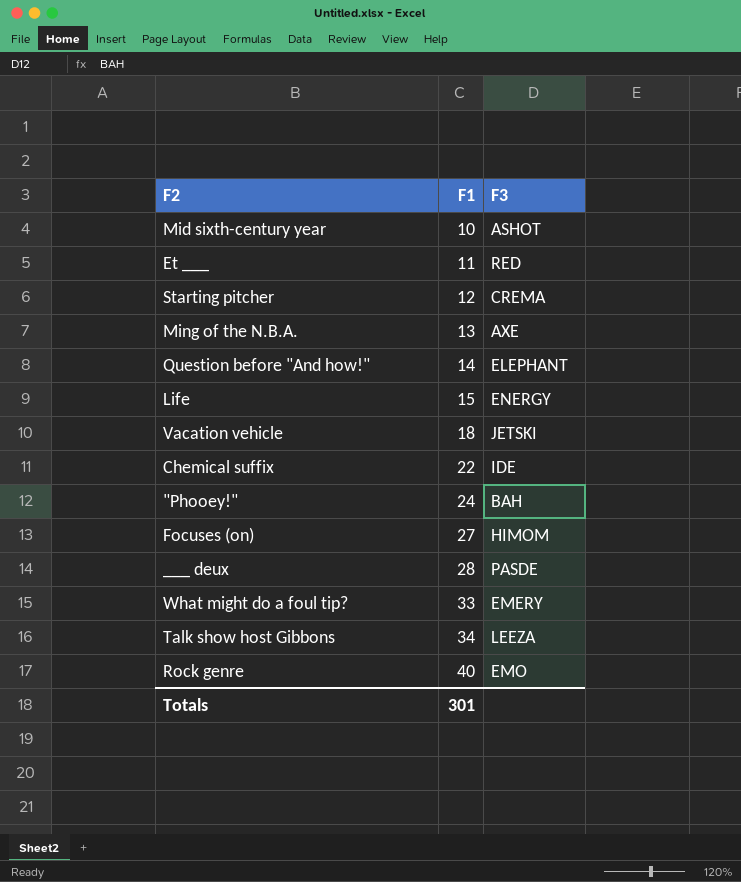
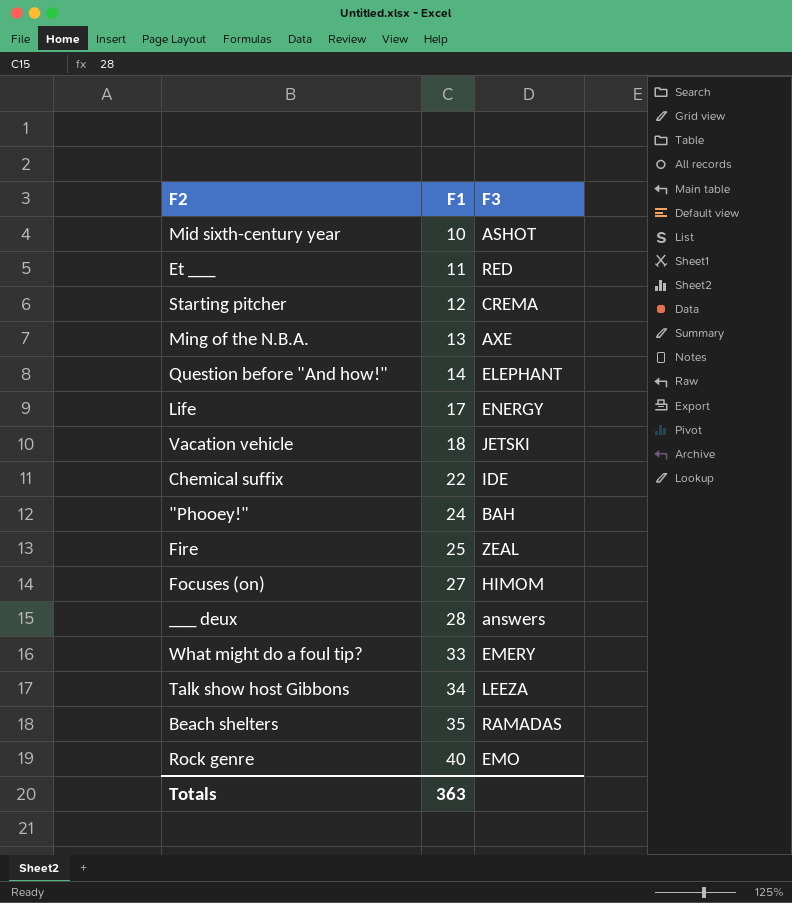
Life | F1: 15 -> 17
row Fire: none -> 25 | ZEAL
___ deux | F3: PASDE -> answers
row Beach shelters: none -> 35 | RAMADAS
Totals | F1: 301 -> 363

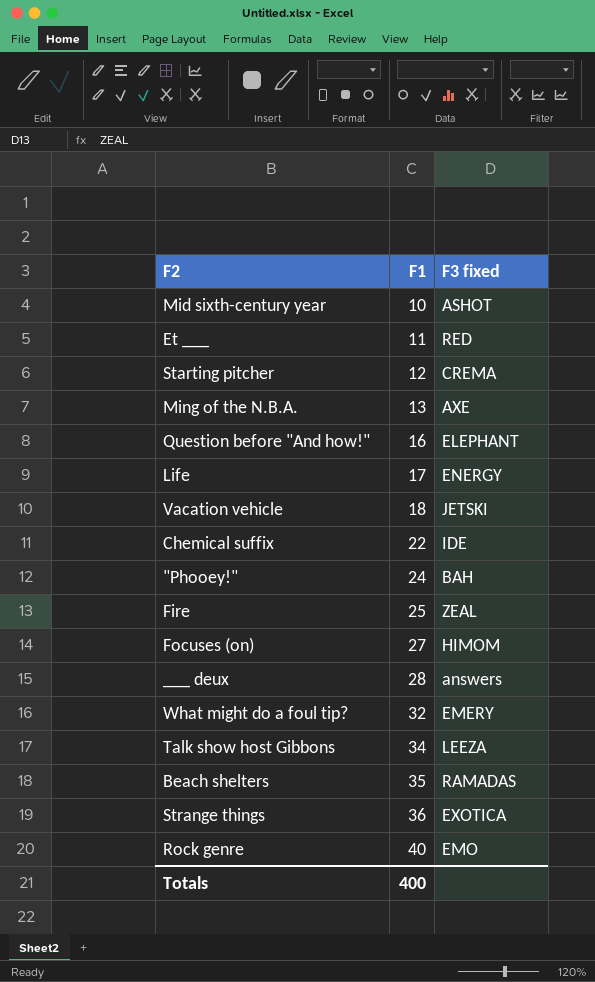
column name: F3 -> F3 fixed
Question before "And how!" | F1: 14 -> 16
What might do a foul tip? | F1: 33 -> 32
row Strange things: none -> 36 | EXOTICA
Totals | F1: 363 -> 400

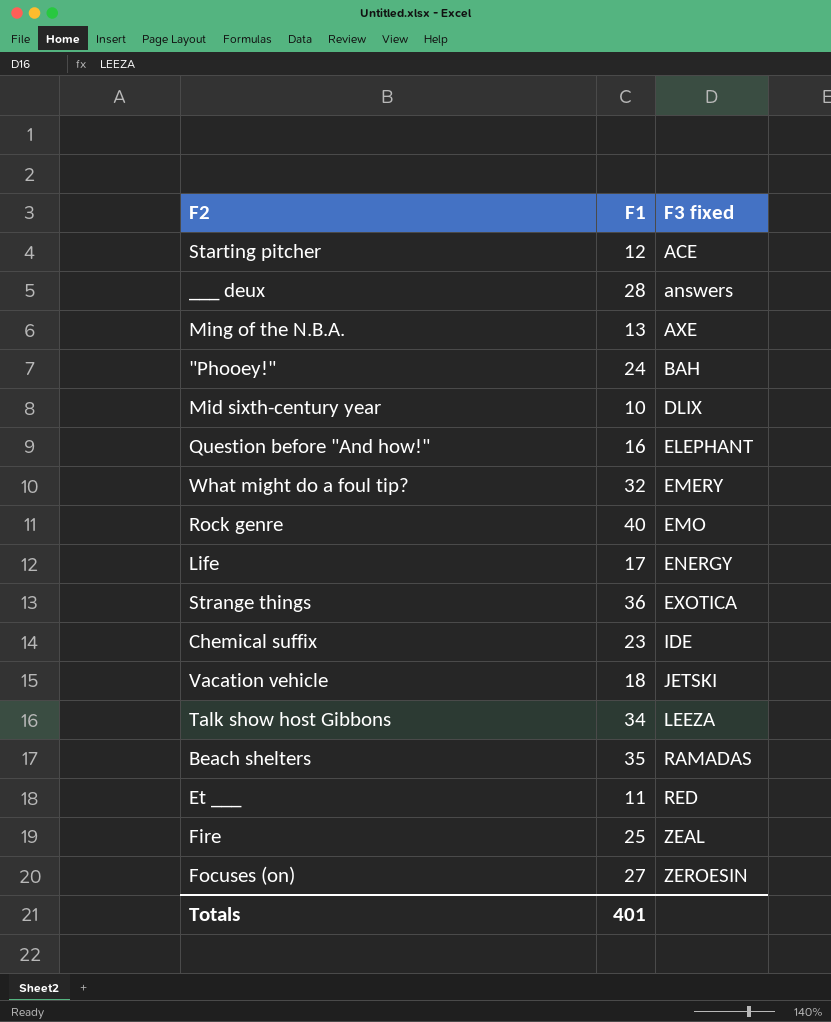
row order: F1 ascending -> F3 fixed ascending
Starting pitcher | F3 fixed: CREMA -> ACE
Mid sixth-century year | F3 fixed: ASHOT -> DLIX
Chemical suffix | F1: 22 -> 23
Focuses (on) | F3 fixed: HIMOM -> ZEROESIN
Totals | F1: 400 -> 401

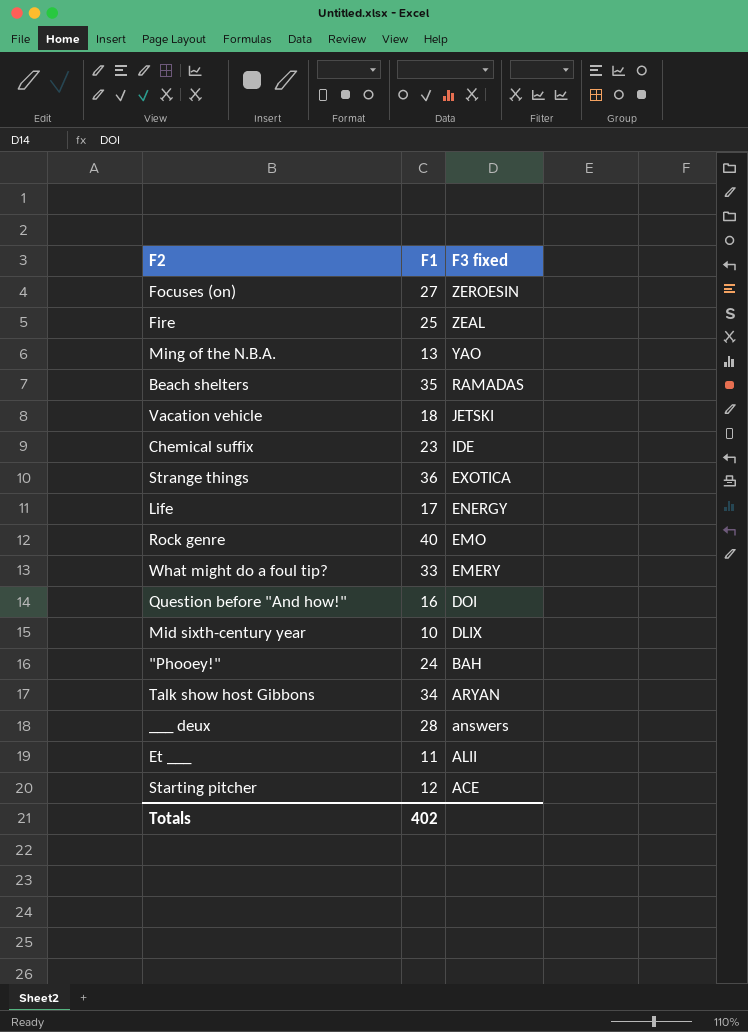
row order: F3 fixed ascending -> F3 fixed descending
Ming of the N.B.A. | F3 fixed: AXE -> YAO
What might do a foul tip? | F1: 32 -> 33
Question before "And how!" | F3 fixed: ELEPHANT -> DOI
Talk show host Gibbons | F3 fixed: LEEZA -> ARYAN
Et ___ | F3 fixed: RED -> ALII
Totals | F1: 401 -> 402

